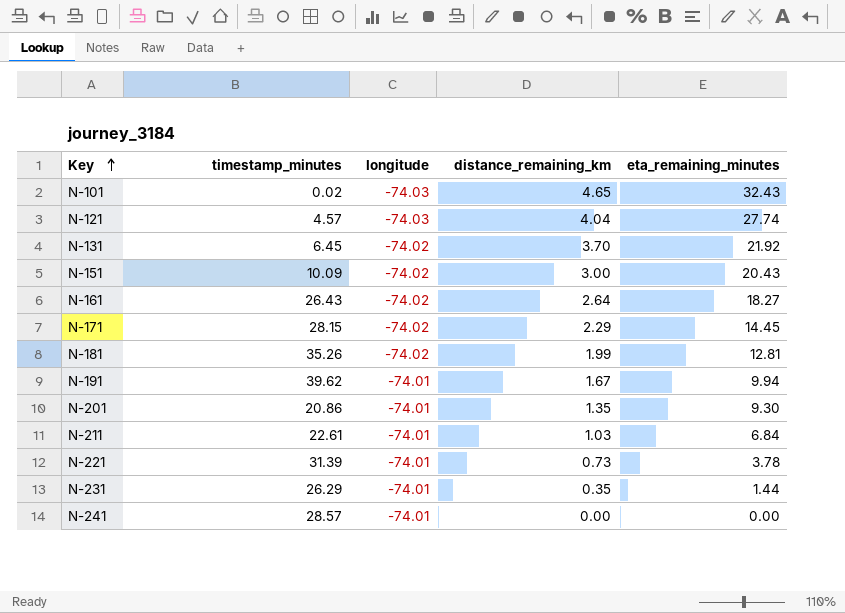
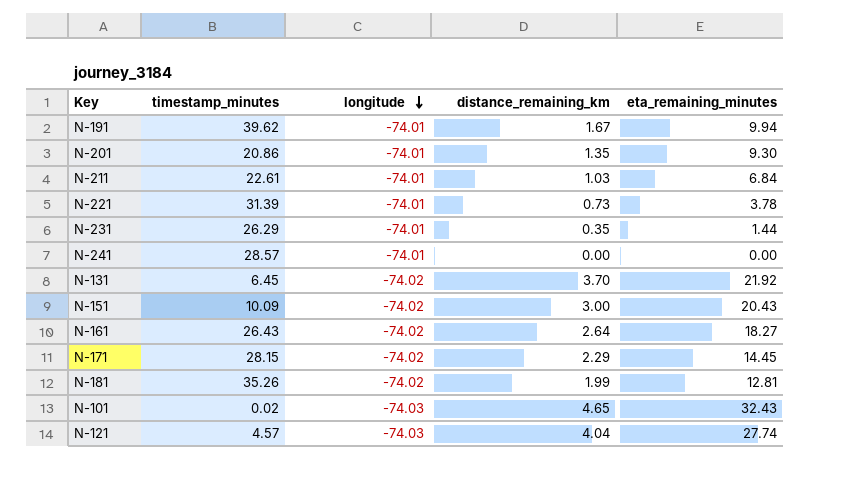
row order: Key ascending -> longitude descending

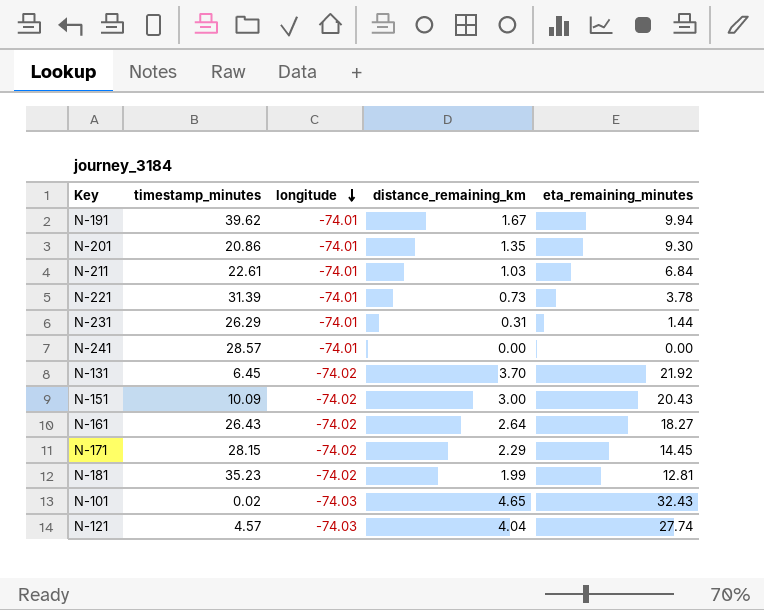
N-231 | distance_remaining_km: 0.35 -> 0.31
N-181 | timestamp_minutes: 35.26 -> 35.23

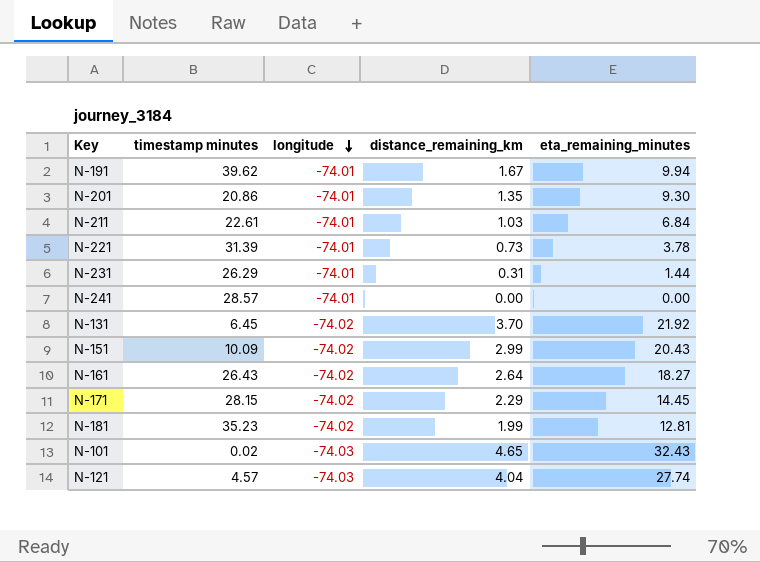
column name: timestamp_minutes -> timestamp minutes
N-151 | distance_remaining_km: 3.00 -> 2.99

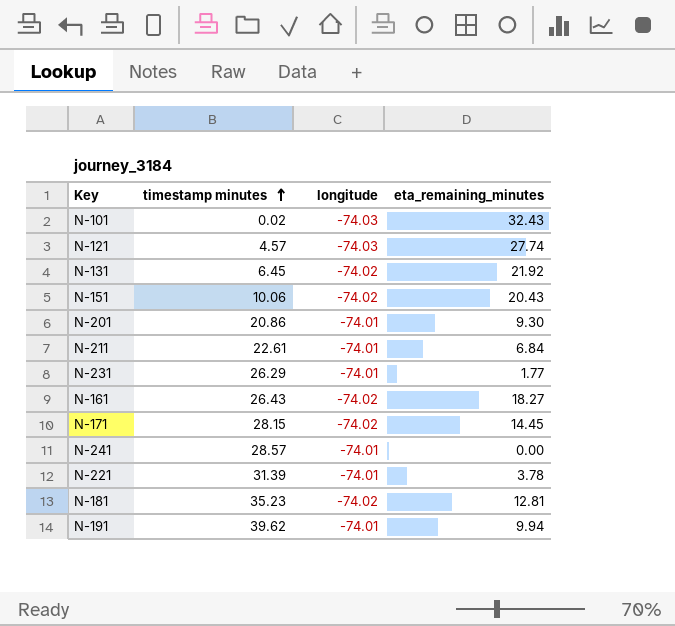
row order: longitude descending -> timestamp minutes ascending
column distance_remaining_km | position: 4 -> none
N-151 | timestamp minutes: 10.09 -> 10.06
N-231 | eta_remaining_minutes: 1.44 -> 1.77

